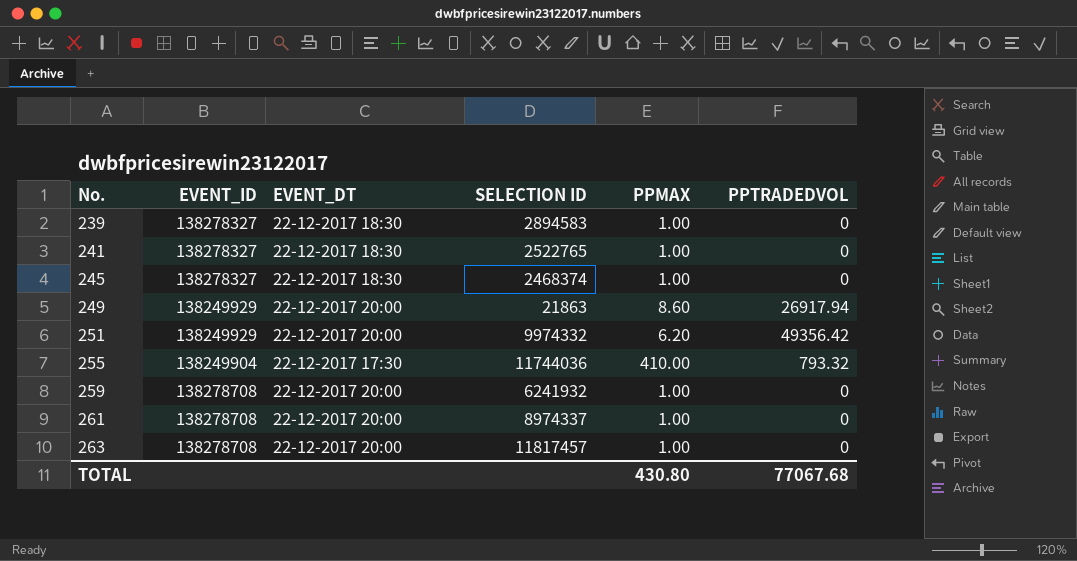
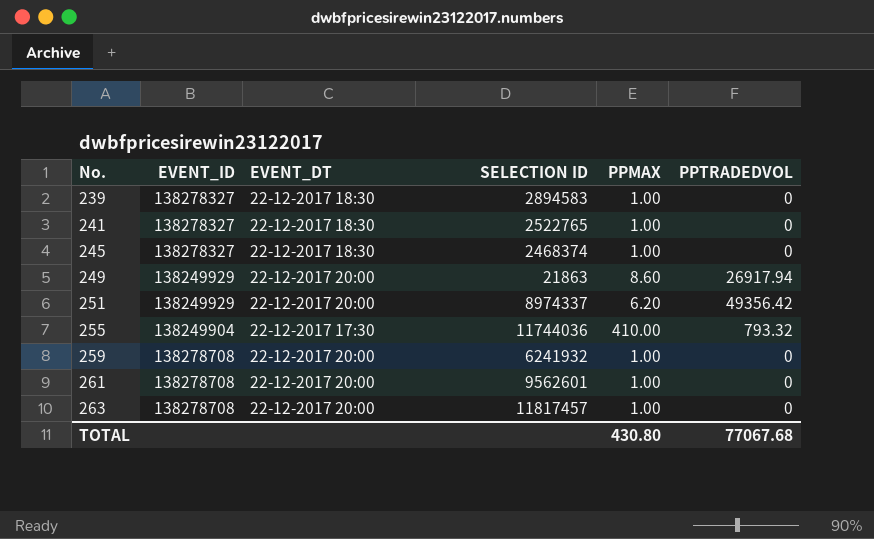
251 | SELECTION ID: 9974332 -> 8974337
261 | SELECTION ID: 8974337 -> 9562601

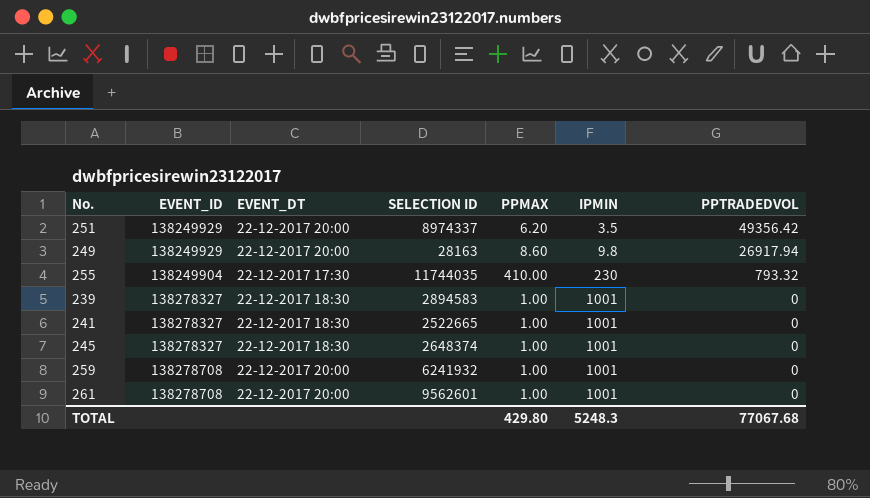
row order: No. ascending -> IPMIN ascending
column IPMIN | position: none -> 6
row 263: 138278708 | 22-12-2017 20:00 | 11817457 | 1.00 | 0 -> none
249 | SELECTION ID: 21863 -> 28163
255 | SELECTION ID: 11744036 -> 11744035
241 | SELECTION ID: 2522765 -> 2522665
245 | SELECTION ID: 2468374 -> 2648374
TOTAL | PPMAX: 430.80 -> 429.80

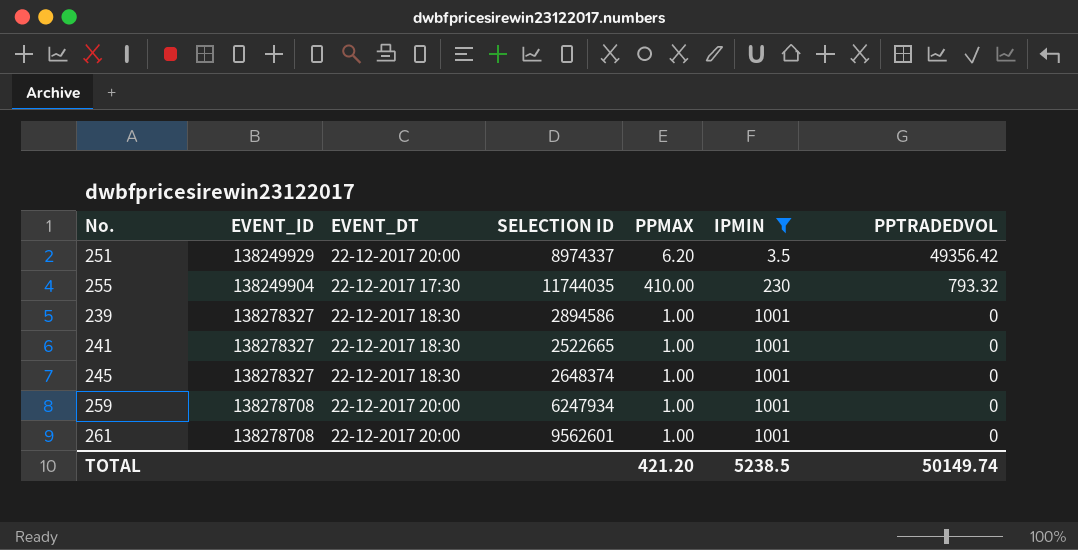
filter: none -> IPMIN != 9.8
239 | SELECTION ID: 2894583 -> 2894586
259 | SELECTION ID: 6241932 -> 6247934
TOTAL | PPMAX: 429.80 -> 421.20
TOTAL | IPMIN: 5248.3 -> 5238.5
TOTAL | PPTRADEDVOL: 77067.68 -> 50149.74

